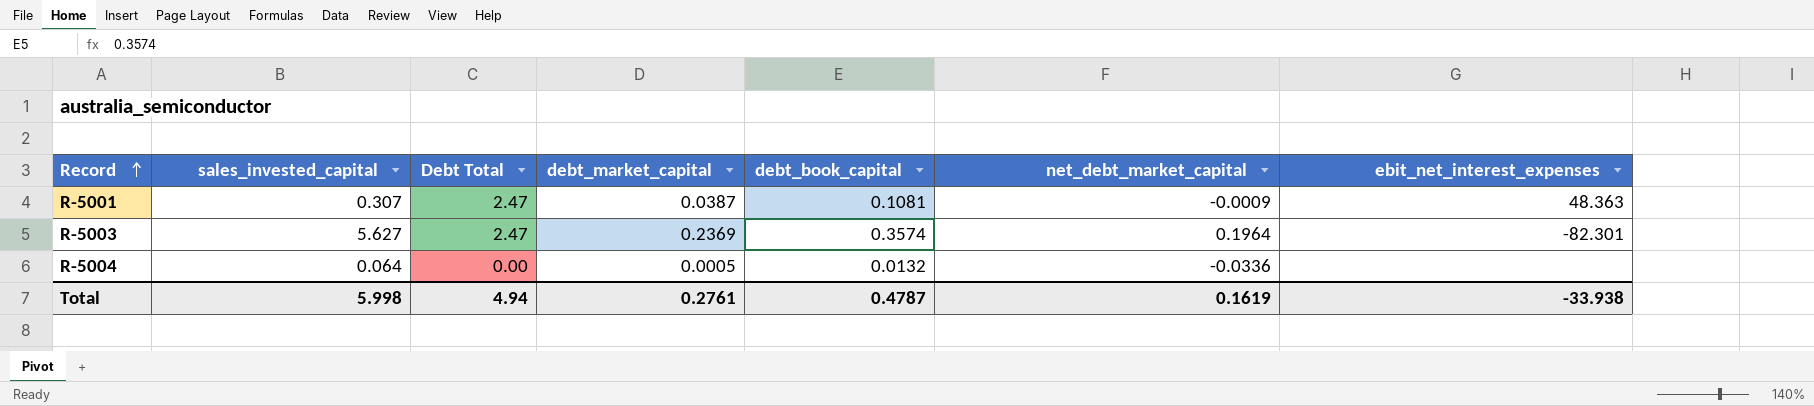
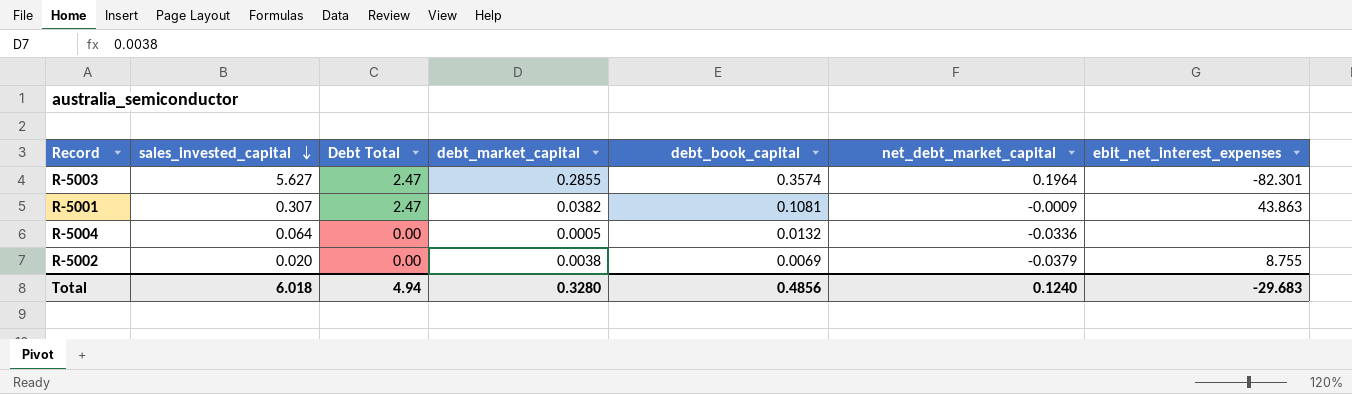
row order: Record ascending -> sales_invested_capital descending
R-5003 | debt_market_capital: 0.2369 -> 0.2855
R-5001 | debt_market_capital: 0.0387 -> 0.0382
R-5001 | ebit_net_interest_expenses: 48.363 -> 43.863
row R-5002: none -> 0.020 | 0.00 | 0.0038 | 0.0069 | -0.0379 | 8.755
Total | sales_invested_capital: 5.998 -> 6.018
Total | debt_market_capital: 0.2761 -> 0.3280
Total | debt_book_capital: 0.4787 -> 0.4856
Total | net_debt_market_capital: 0.1619 -> 0.1240
Total | ebit_net_interest_expenses: -33.938 -> -29.683

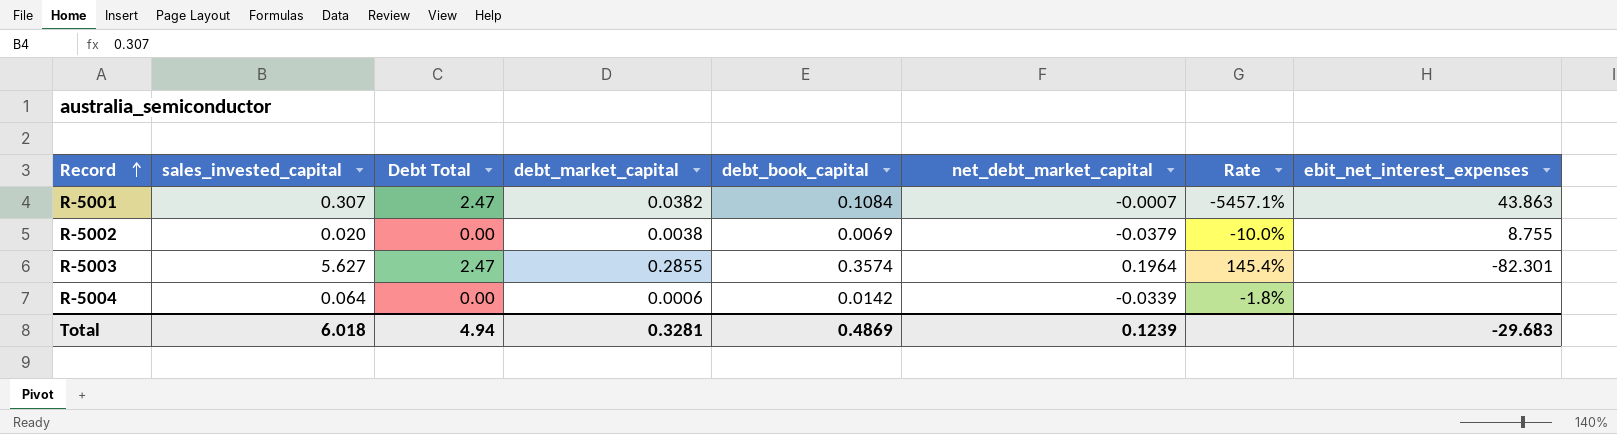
row order: sales_invested_capital descending -> Record ascending
column Rate | formula: none -> [debt_market_capital] / [net_debt_market_capital]
R-5001 | debt_book_capital: 0.1081 -> 0.1084
R-5001 | net_debt_market_capital: -0.0009 -> -0.0007
R-5004 | debt_market_capital: 0.0005 -> 0.0006
R-5004 | debt_book_capital: 0.0132 -> 0.0142
R-5004 | net_debt_market_capital: -0.0336 -> -0.0339
Total | debt_market_capital: 0.3280 -> 0.3281
Total | debt_book_capital: 0.4856 -> 0.4869
Total | net_debt_market_capital: 0.1240 -> 0.1239

